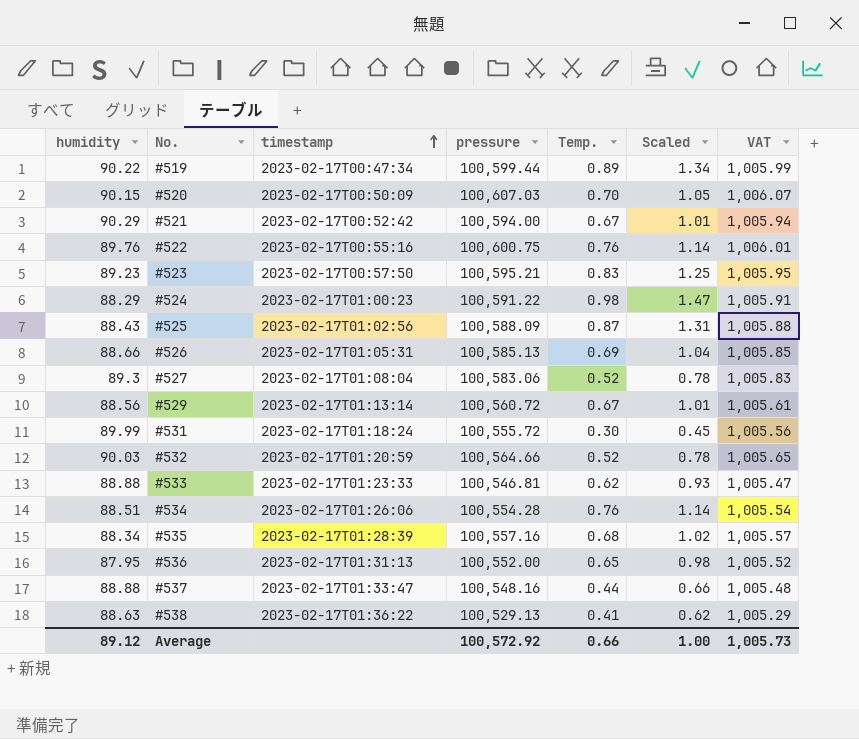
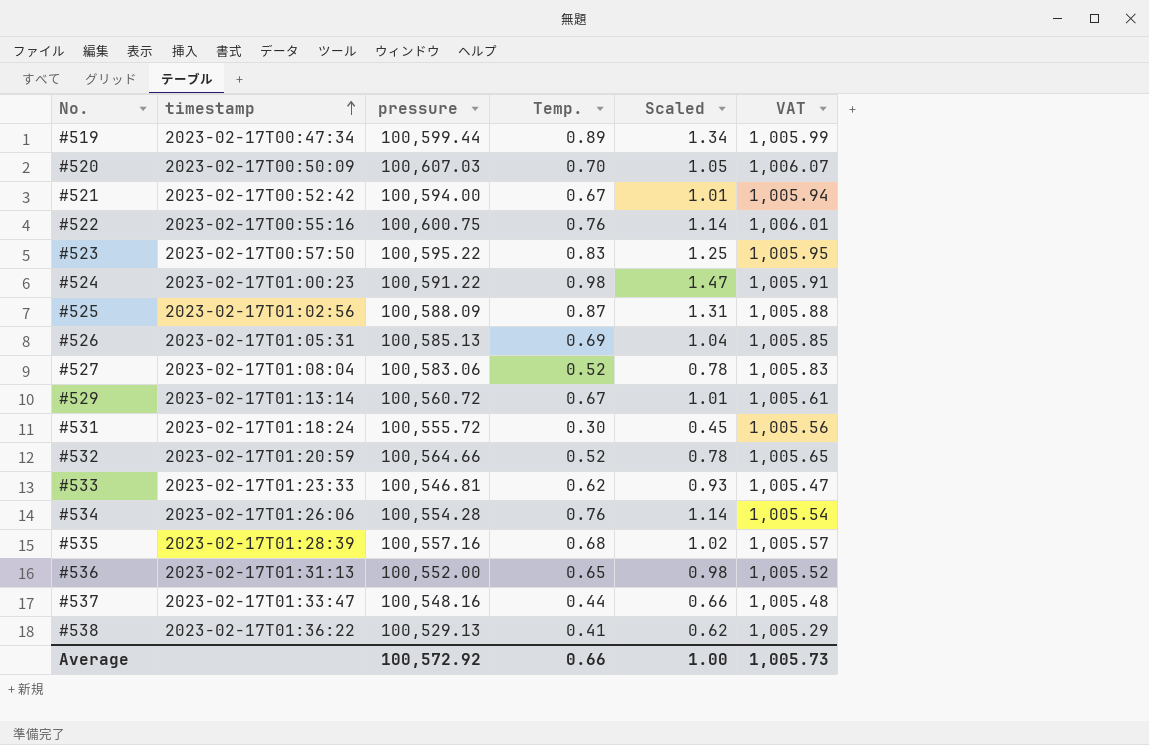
column humidity | position: 1 -> none
#523 | pressure: 100,595.21 -> 100,595.22

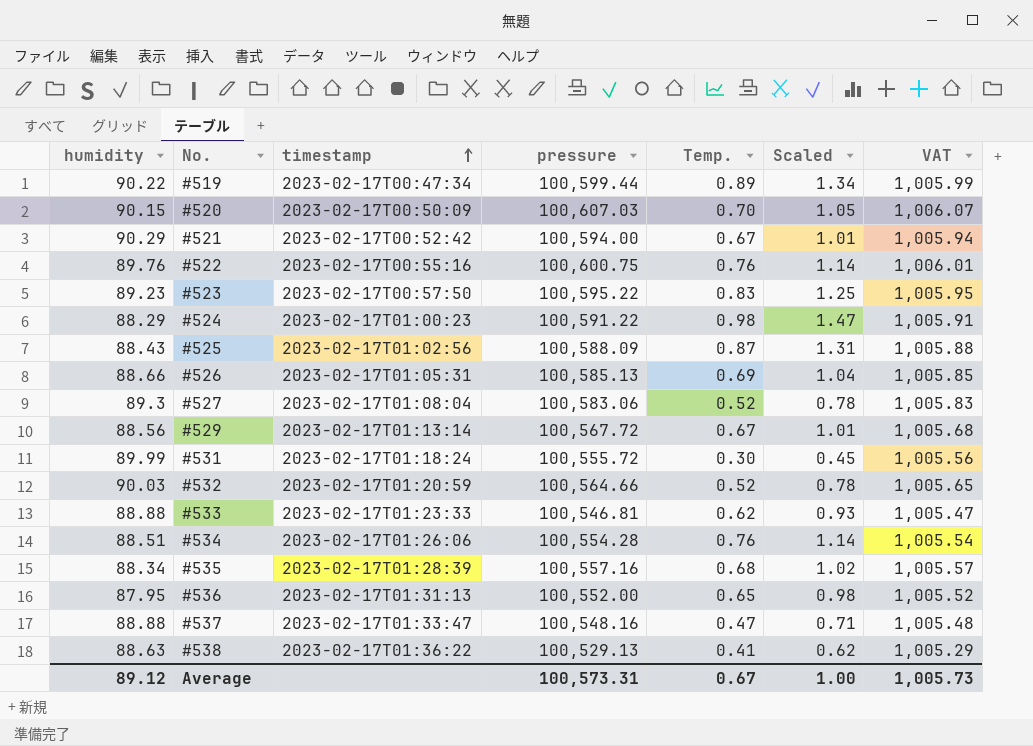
column humidity | position: none -> 1
#529 | pressure: 100,560.72 -> 100,567.72
#529 | VAT: 1,005.61 -> 1,005.68
#537 | Temp.: 0.44 -> 0.47
#537 | Scaled: 0.66 -> 0.71
Average | pressure: 100,572.92 -> 100,573.31
Average | Temp.: 0.66 -> 0.67

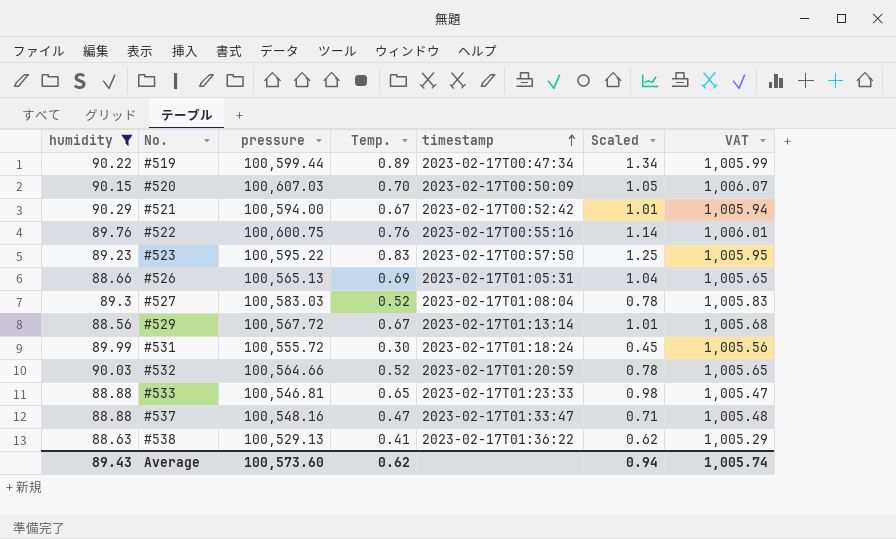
filter: none -> humidity >= 88.56
column timestamp | position: 3 -> 5
#526 | pressure: 100,585.13 -> 100,565.13
#526 | VAT: 1,005.85 -> 1,005.65
#527 | pressure: 100,583.06 -> 100,583.03
#533 | Temp.: 0.62 -> 0.65
#533 | Scaled: 0.93 -> 0.98
Average | humidity: 89.12 -> 89.43
Average | pressure: 100,573.31 -> 100,573.60
Average | Temp.: 0.67 -> 0.62
Average | Scaled: 1.00 -> 0.94
Average | VAT: 1,005.73 -> 1,005.74

